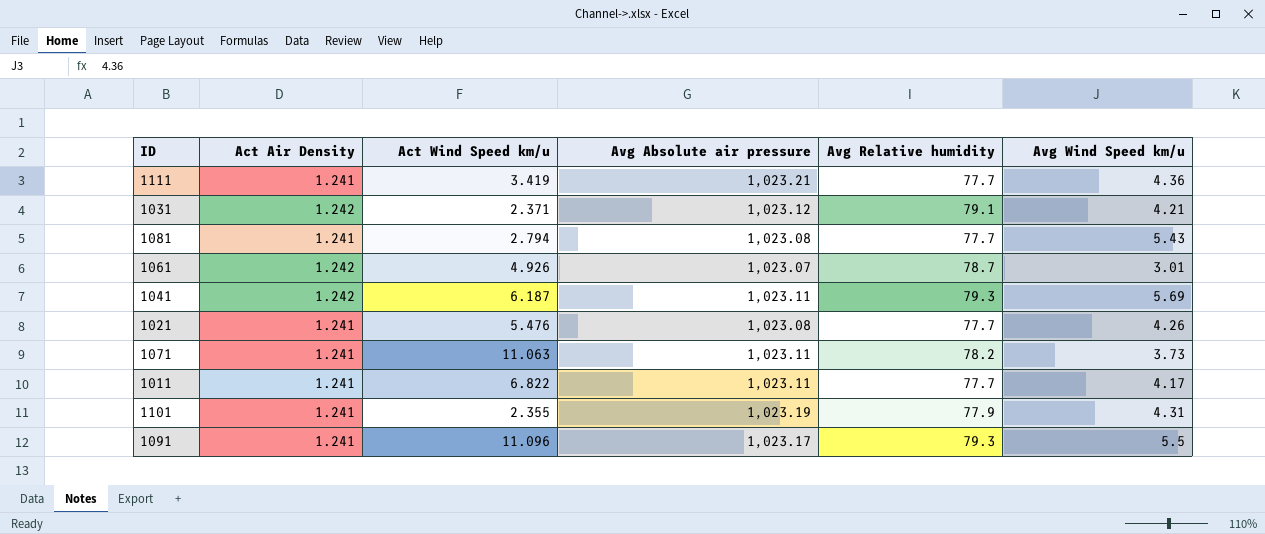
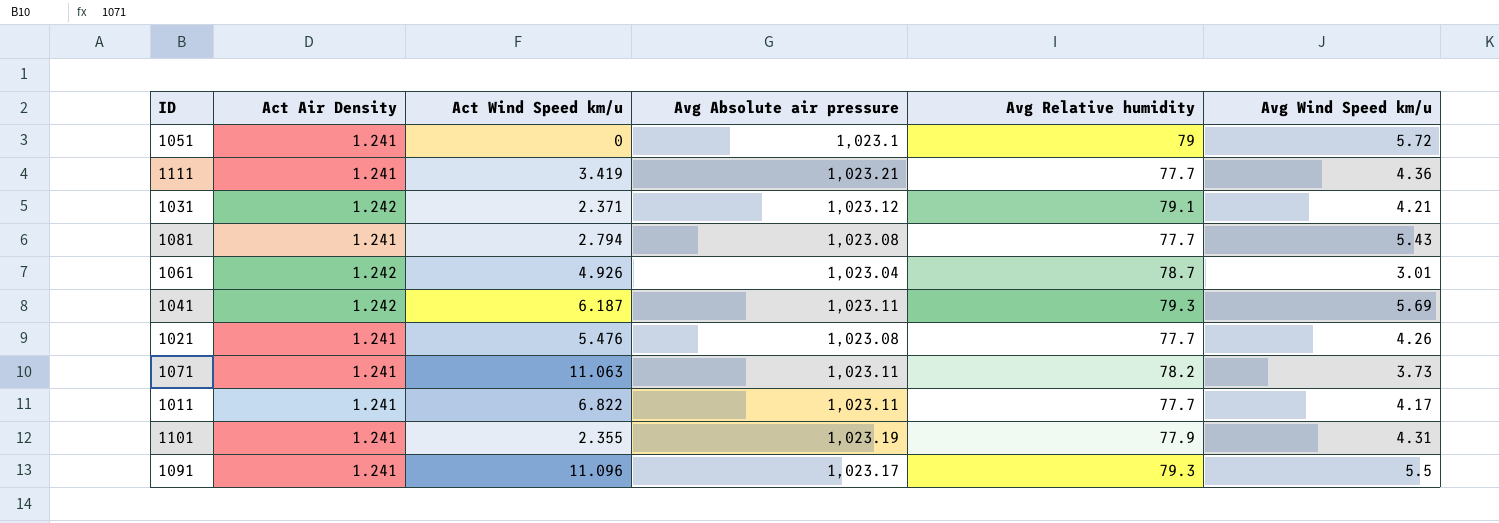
row 1051: none -> 1.241 | 0 | 1,023.1 | 79 | 5.72
1061 | Avg Absolute air pressure: 1,023.07 -> 1,023.04

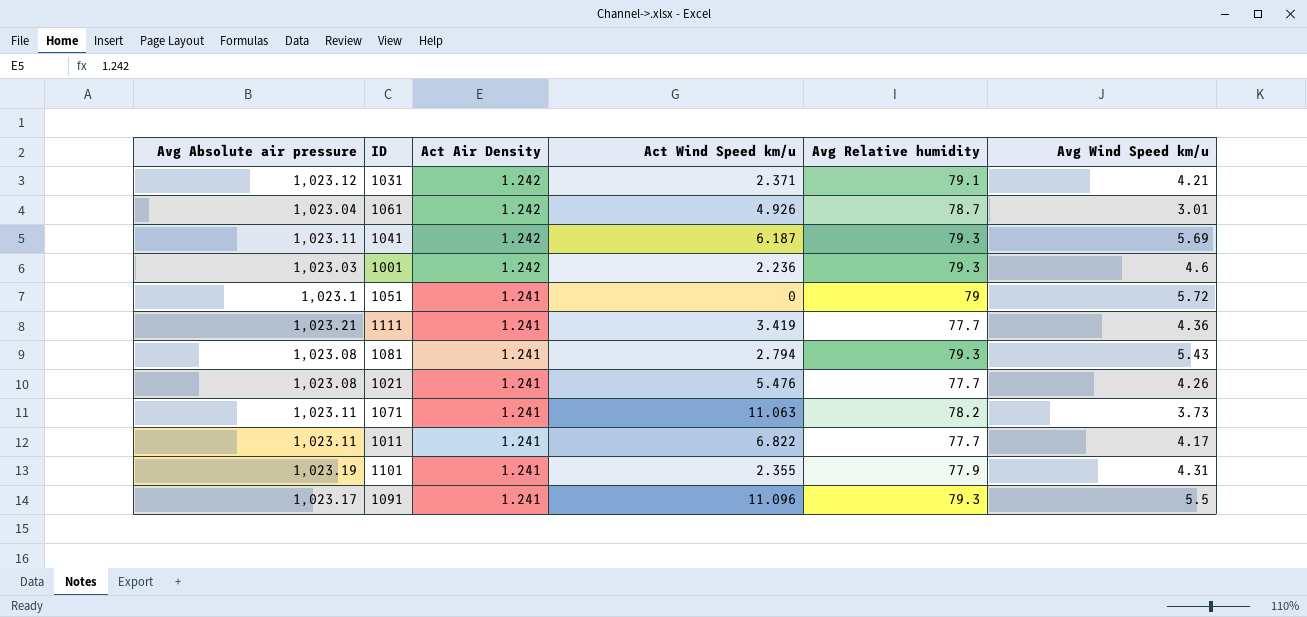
row order: none -> Act Air Density descending
column Avg Absolute air pressure | position: 4 -> 1
row 1001: none -> 1,023.03 | 1.242 | 2.236 | 79.3 | 4.6
1081 | Avg Relative humidity: 77.7 -> 79.3

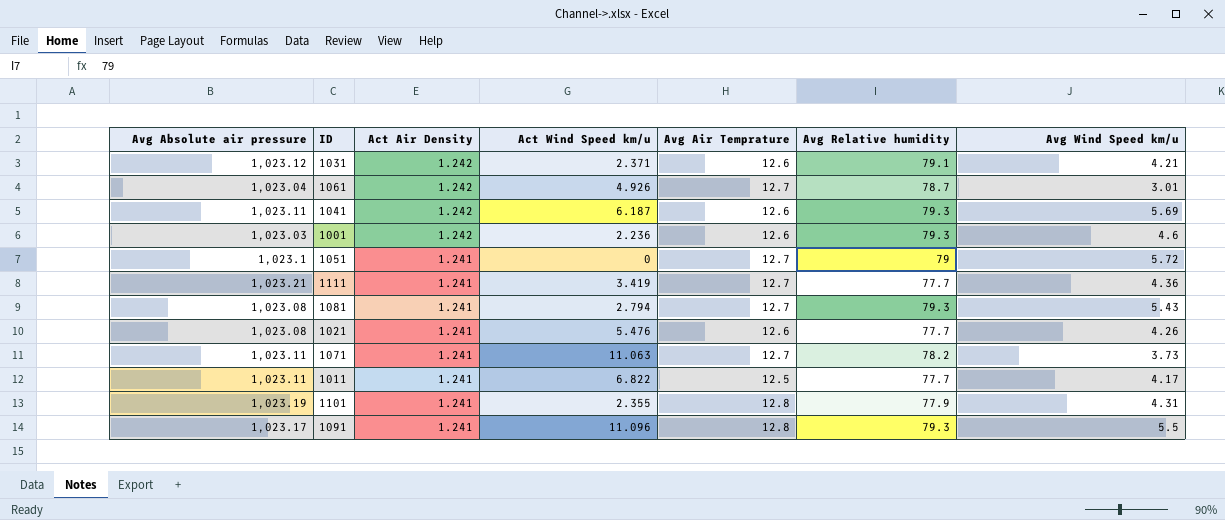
column Avg Air Temprature | position: none -> 5

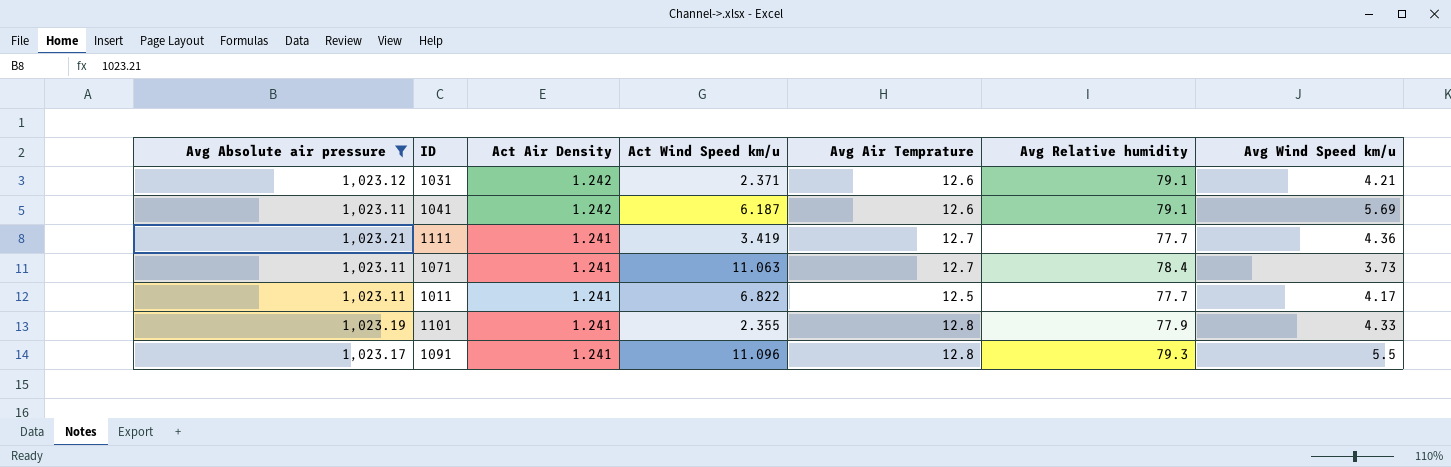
filter: none -> Avg Absolute air pressure >= 1,023.11
1041 | Avg Relative humidity: 79.3 -> 79.1
1071 | Avg Relative humidity: 78.2 -> 78.4
1101 | Avg Wind Speed km/u: 4.31 -> 4.33

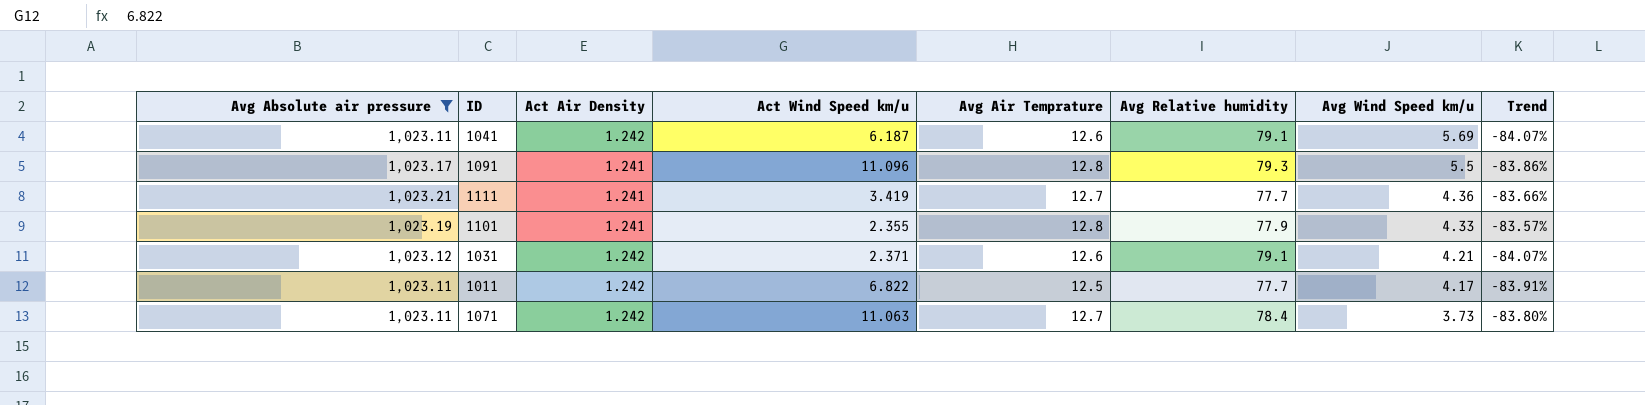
row order: Act Air Density descending -> Avg Wind Speed km/u descending
column Trend | formula: none -> ([Avg Air Temprature] - [Avg Relative humidity]) / [Avg Relative humidity]
1011 | Act Air Density: 1.241 -> 1.242
1071 | Act Air Density: 1.241 -> 1.242

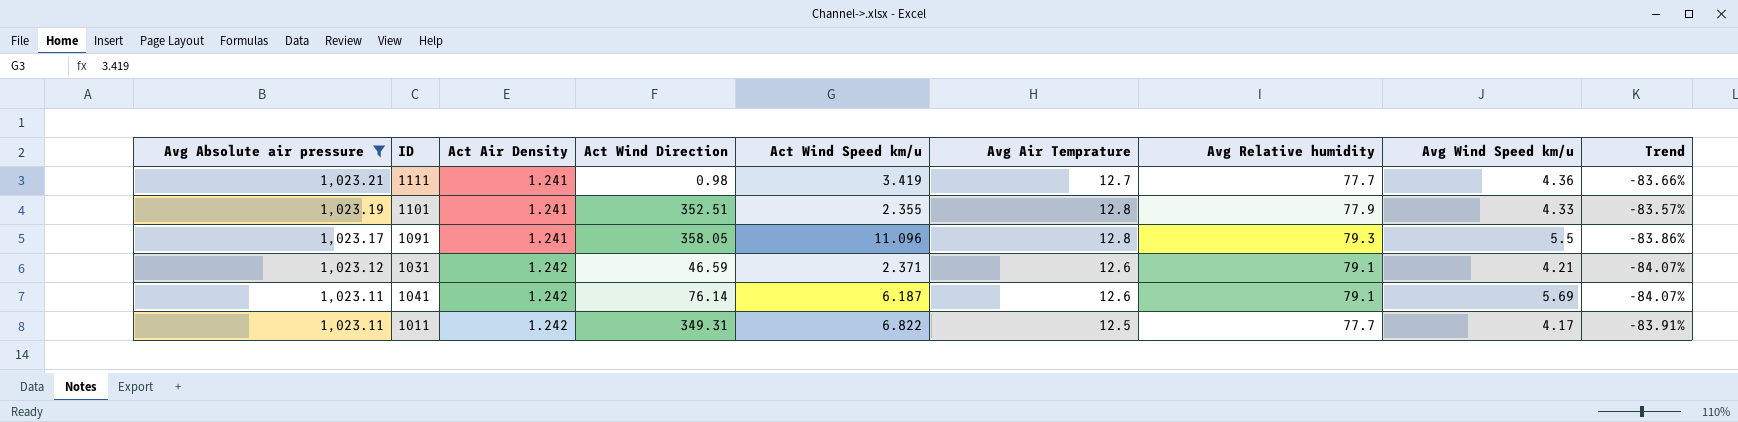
row order: Avg Wind Speed km/u descending -> Avg Absolute air pressure descending
column Act Wind Direction | position: none -> 4
row 1071: 1,023.11 | 1.242 | 11.063 | 12.7 | 78.4 | 3.73 | -83.80% -> none

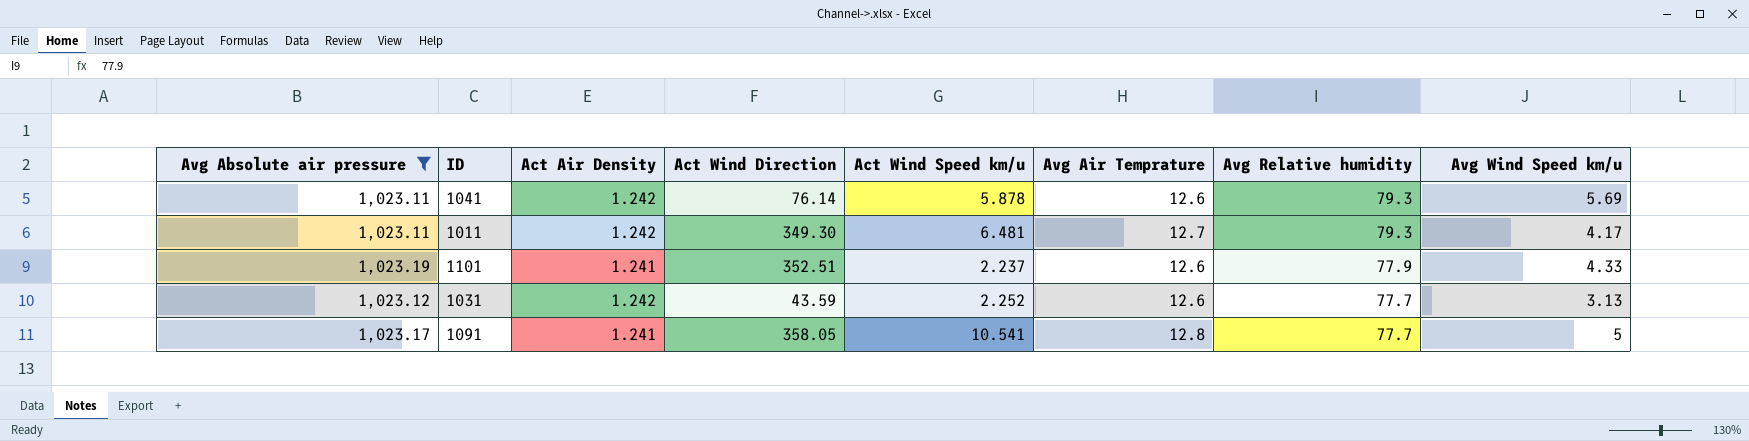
row order: Avg Absolute air pressure descending -> Avg Relative humidity descending
column Trend | formula: ([Avg Air Temprature] - [Avg Relative humidity]) / [Avg Relative humidity] -> none
row 1111: 1,023.21 | 1.241 | 0.98 | 3.419 | 12.7 | 77.7 | 4.36 | -83.66% -> none
1041 | Act Wind Speed km/u: 6.187 -> 5.878
1041 | Avg Relative humidity: 79.1 -> 79.3
1011 | Act Wind Direction: 349.31 -> 349.30
1011 | Act Wind Speed km/u: 6.822 -> 6.481
1011 | Avg Air Temprature: 12.5 -> 12.7
1011 | Avg Relative humidity: 77.7 -> 79.3
1101 | Act Wind Speed km/u: 2.355 -> 2.237
1101 | Avg Air Temprature: 12.8 -> 12.6
1031 | Act Wind Direction: 46.59 -> 43.59
1031 | Act Wind Speed km/u: 2.371 -> 2.252
1031 | Avg Relative humidity: 79.1 -> 77.7
1031 | Avg Wind Speed km/u: 4.21 -> 3.13
1091 | Act Wind Speed km/u: 11.096 -> 10.541
1091 | Avg Relative humidity: 79.3 -> 77.7
1091 | Avg Wind Speed km/u: 5.5 -> 5

